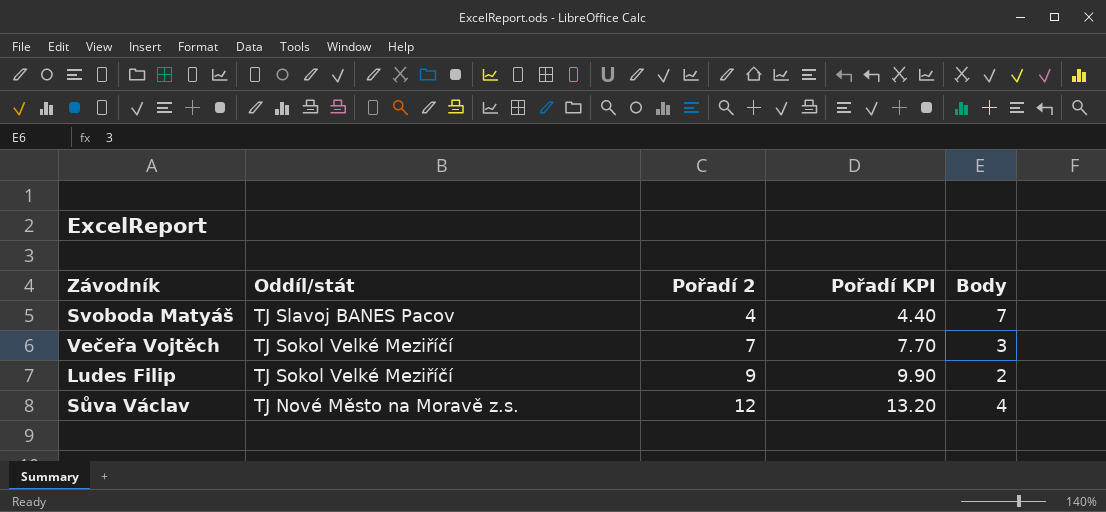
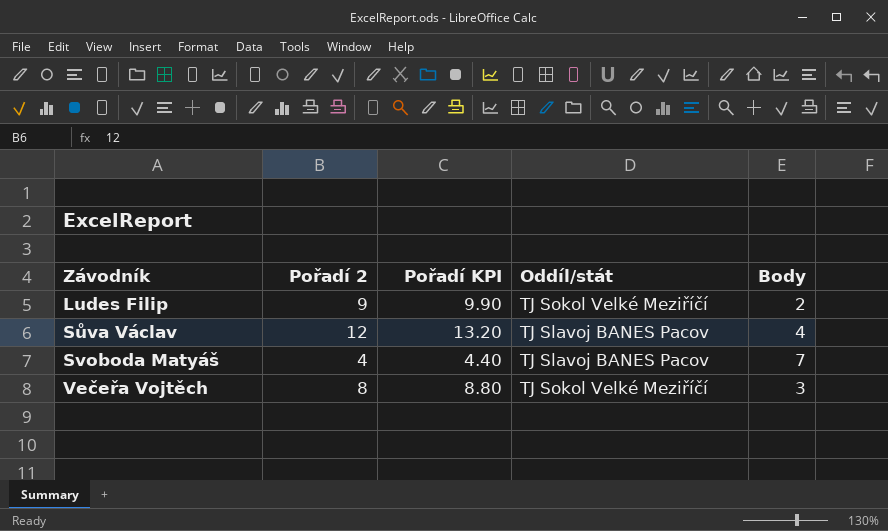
row order: Pořadí 2 ascending -> Závodník ascending
column Oddíl/stát | position: 2 -> 4
Sůva Václav | Oddíl/stát: TJ Nové Město na Moravě z.s. -> TJ Slavoj BANES Pacov
Večeřa Vojtěch | Pořadí 2: 7 -> 8
Večeřa Vojtěch | Pořadí KPI: 7.70 -> 8.80

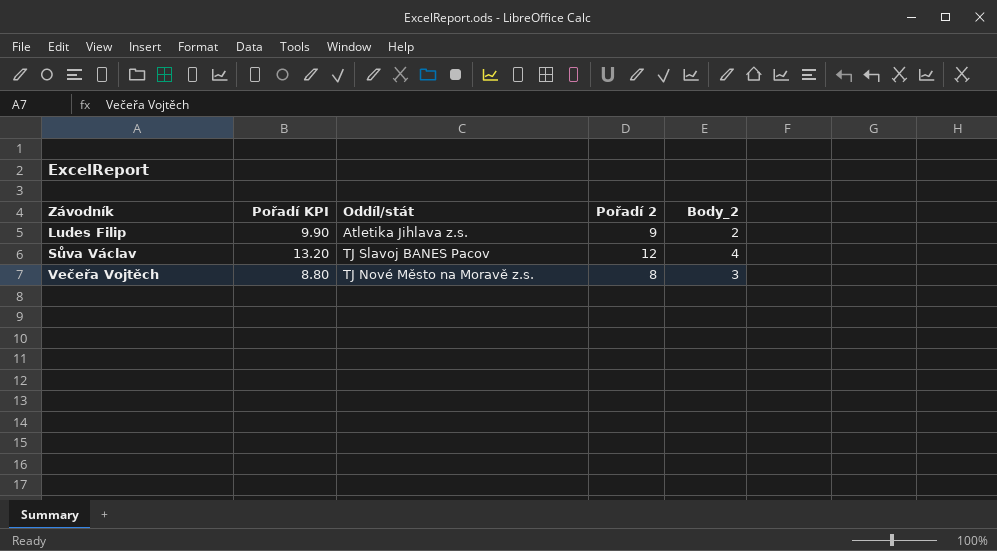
column Pořadí 2 | position: 2 -> 4
column name: Body -> Body_2
row Svoboda Matyáš: 4 | 4.40 | TJ Slavoj BANES Pacov | 7 -> none
Ludes Filip | Oddíl/stát: TJ Sokol Velké Meziříčí -> Atletika Jihlava z.s.
Večeřa Vojtěch | Oddíl/stát: TJ Sokol Velké Meziříčí -> TJ Nové Město na Moravě z.s.

